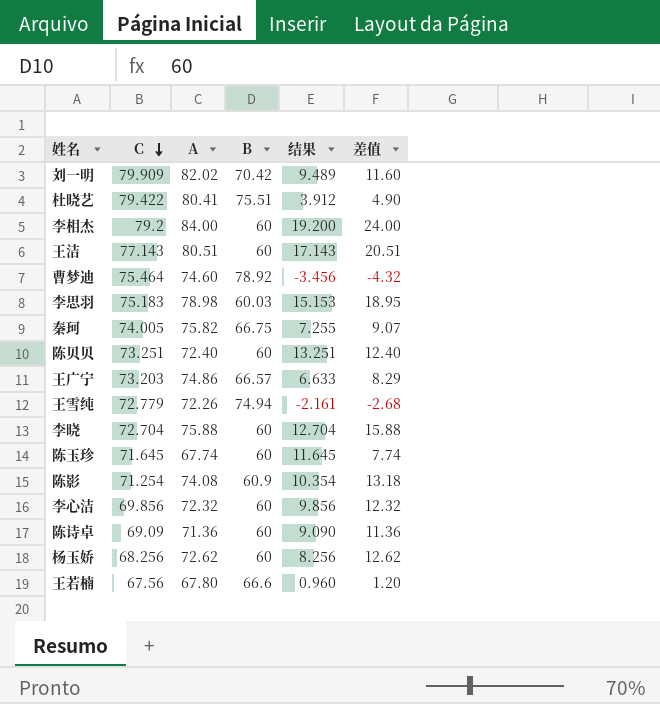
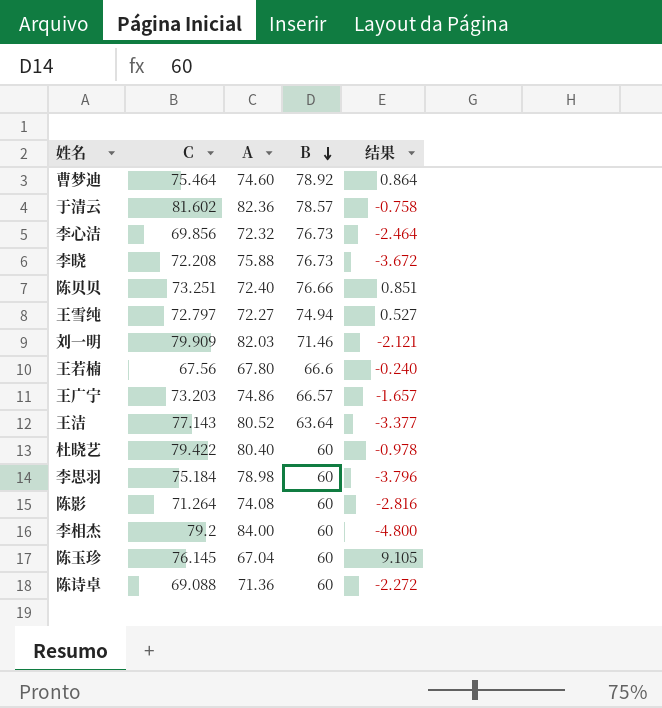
row order: C descending -> B descending
column 差值 | formula: [A] - [B] -> none
column 结果 | formula: [C] - [B] -> [C] - [A]
row 秦珂: 74.005 | 75.82 | 66.75 | 7.255 | 9.07 -> none
row 杨玉娇: 68.256 | 72.62 | 60 | 8.256 | 12.62 -> none
row 于清云: none -> 81.602 | 82.36 | 78.57 | -0.758
李心洁 | B: 60 -> 76.73
李晓 | C: 72.704 -> 72.208
李晓 | B: 60 -> 76.73
陈贝贝 | B: 60 -> 76.66
王雪纯 | C: 72.779 -> 72.797
王雪纯 | A: 72.26 -> 72.27
刘一明 | A: 82.02 -> 82.03
刘一明 | B: 70.42 -> 71.46
王洁 | A: 80.51 -> 80.52
王洁 | B: 60 -> 63.64
杜晓艺 | A: 80.41 -> 80.40
杜晓艺 | B: 75.51 -> 60
李思羽 | C: 75.183 -> 75.184
李思羽 | B: 60.03 -> 60
陈影 | C: 71.254 -> 71.264
陈影 | B: 60.9 -> 60
陈玉珍 | C: 71.645 -> 76.145
陈玉珍 | A: 67.74 -> 67.04
陈诗卓 | C: 69.09 -> 69.088

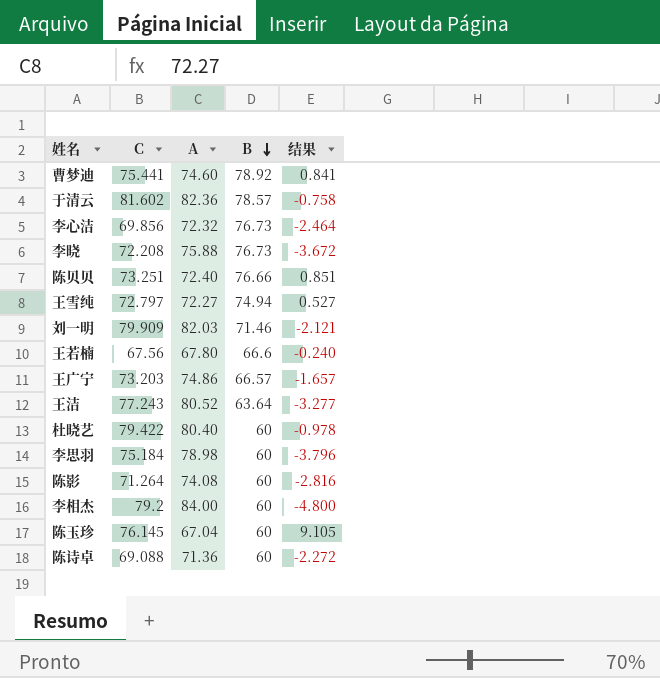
曹梦迪 | C: 75.464 -> 75.441
曹梦迪 | 结果: 0.864 -> 0.841
王洁 | C: 77.143 -> 77.243
王洁 | 结果: -3.377 -> -3.277

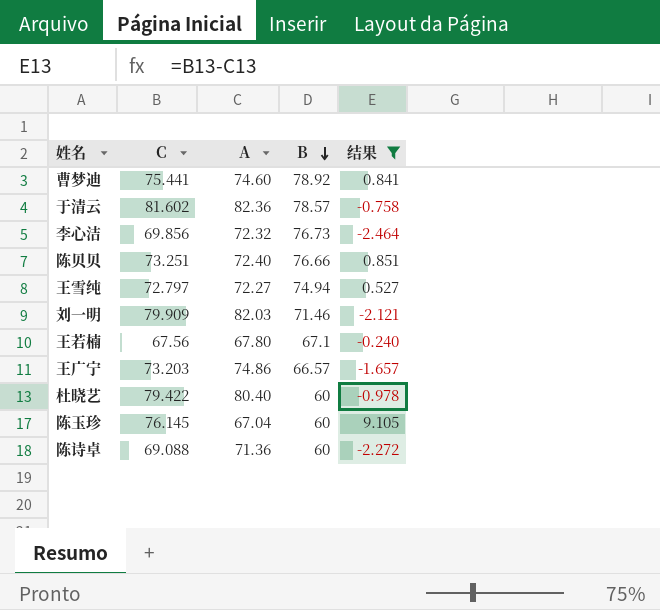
filter: none -> 结果 >= -2.464
王若楠 | B: 66.6 -> 67.1

